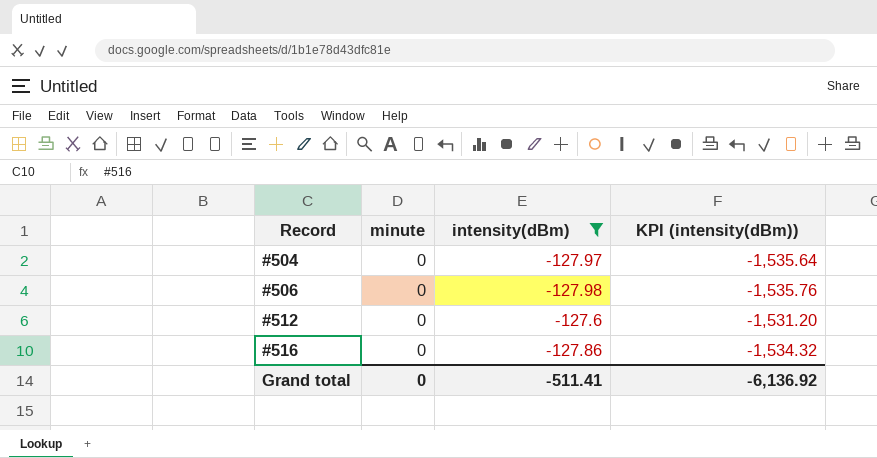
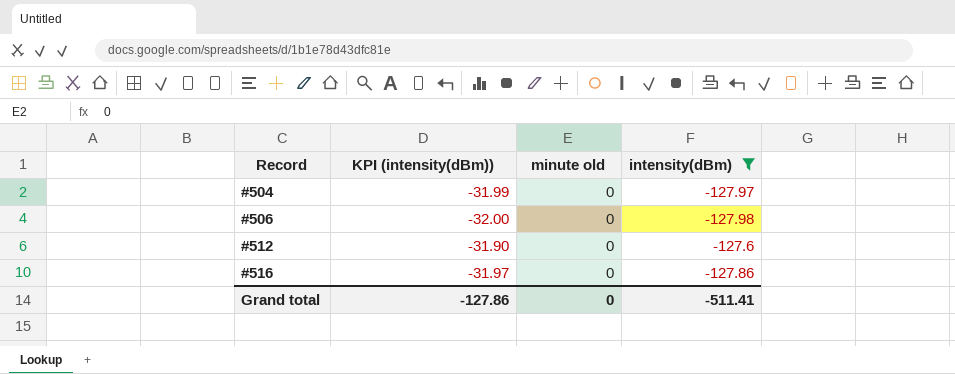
column KPI (intensity(dBm)) | formula: [intensity(dBm)] * 12 -> [intensity(dBm)] * 0.25
column KPI (intensity(dBm)) | position: 4 -> 2
column name: minute -> minute old
Grand total | KPI (intensity(dBm)): -6,136.92 -> -127.86

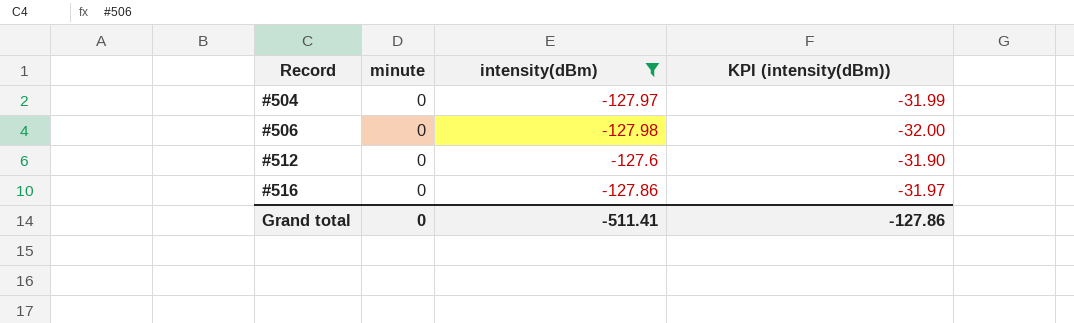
column name: minute old -> minute
column KPI (intensity(dBm)) | position: 2 -> 4

